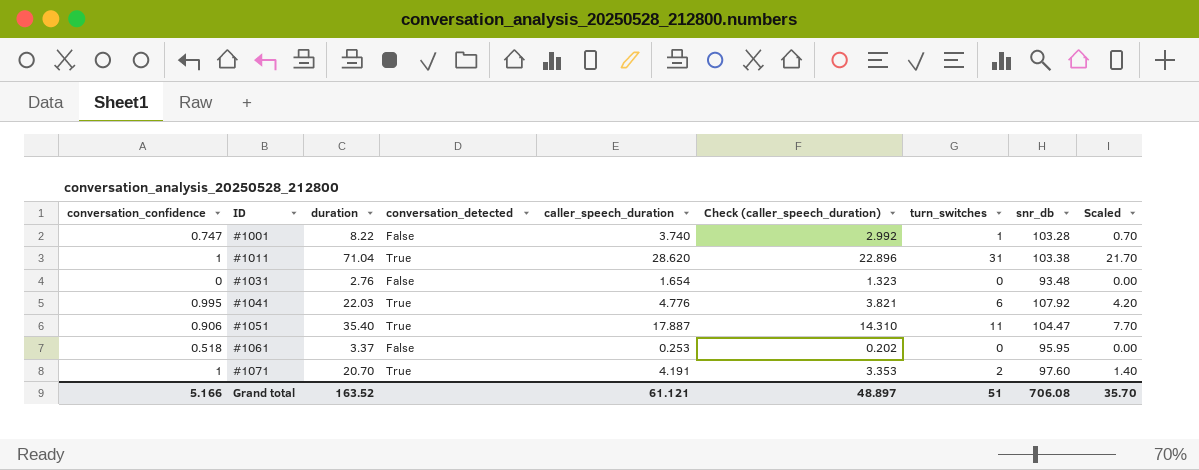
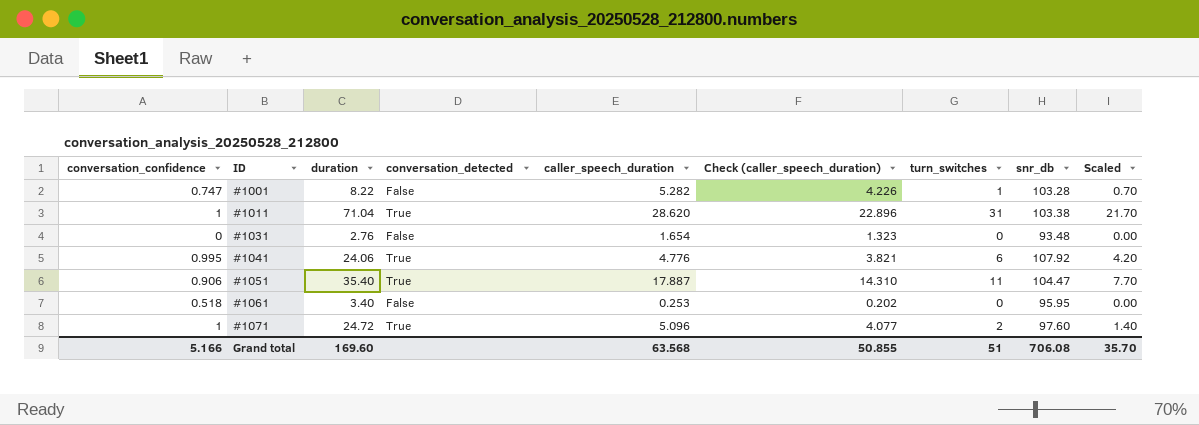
#1001 | caller_speech_duration: 3.740 -> 5.282
#1001 | Check (caller_speech_duration): 2.992 -> 4.226
#1041 | duration: 22.03 -> 24.06
#1061 | duration: 3.37 -> 3.40
#1071 | duration: 20.70 -> 24.72
#1071 | caller_speech_duration: 4.191 -> 5.096
#1071 | Check (caller_speech_duration): 3.353 -> 4.077
Grand total | duration: 163.52 -> 169.60
Grand total | caller_speech_duration: 61.121 -> 63.568
Grand total | Check (caller_speech_duration): 48.897 -> 50.855

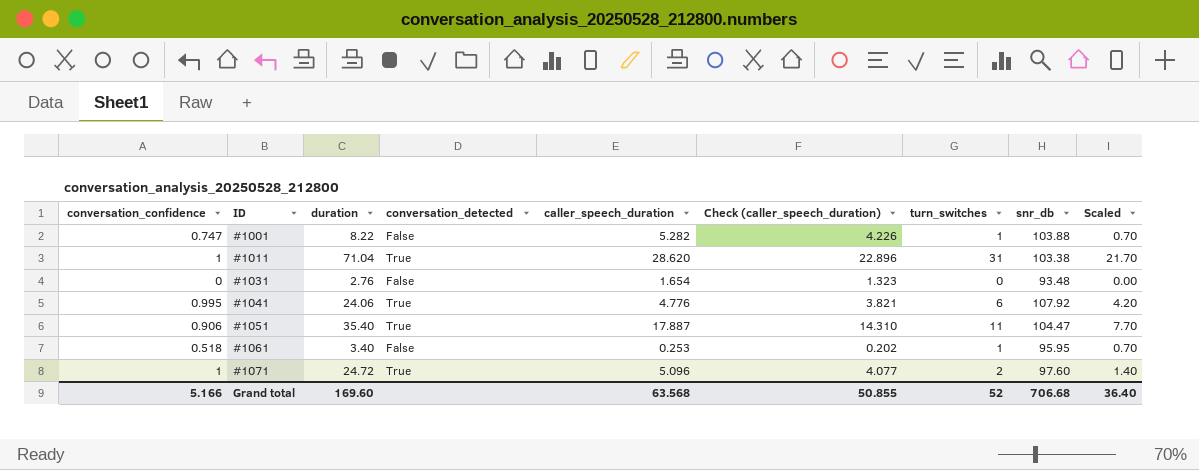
#1001 | snr_db: 103.28 -> 103.88
#1061 | turn_switches: 0 -> 1
#1061 | Scaled: 0.00 -> 0.70
Grand total | turn_switches: 51 -> 52
Grand total | snr_db: 706.08 -> 706.68
Grand total | Scaled: 35.70 -> 36.40

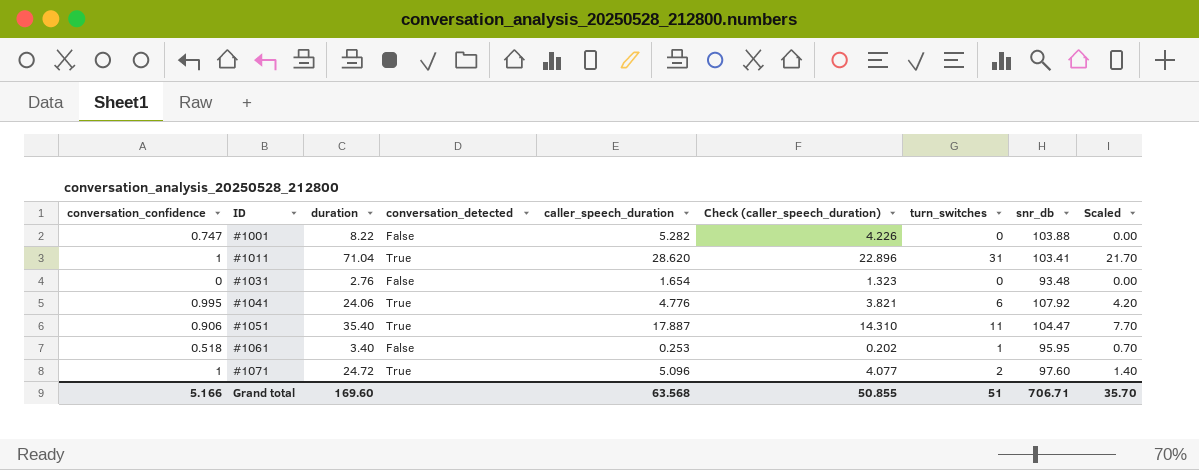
#1001 | turn_switches: 1 -> 0
#1001 | Scaled: 0.70 -> 0.00
#1011 | snr_db: 103.38 -> 103.41
Grand total | turn_switches: 52 -> 51
Grand total | snr_db: 706.68 -> 706.71
Grand total | Scaled: 36.40 -> 35.70

